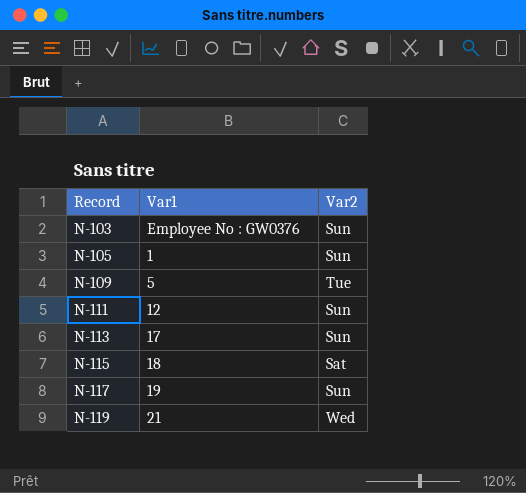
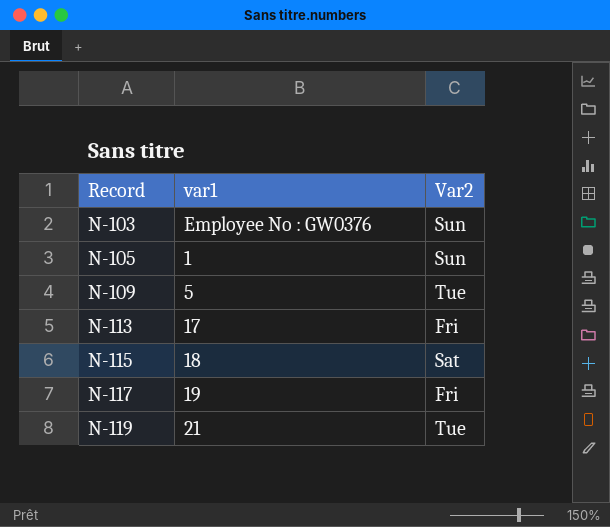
column name: Var1 -> var1
row N-111: 12 | Sun -> none
N-113 | Var2: Sun -> Fri
N-117 | Var2: Sun -> Fri
N-119 | Var2: Wed -> Tue

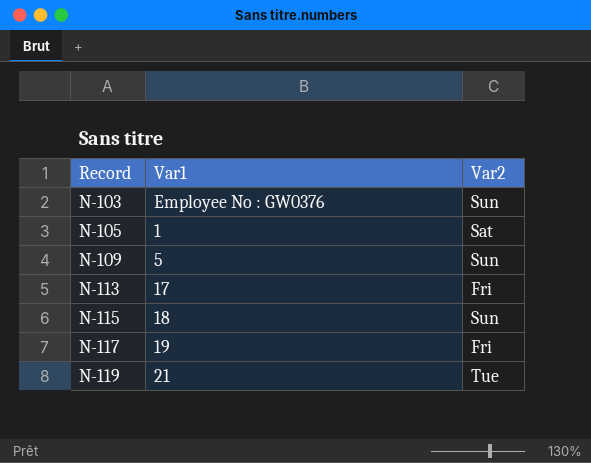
column name: var1 -> Var1
N-105 | Var2: Sun -> Sat
N-109 | Var2: Tue -> Sun
N-115 | Var2: Sat -> Sun

